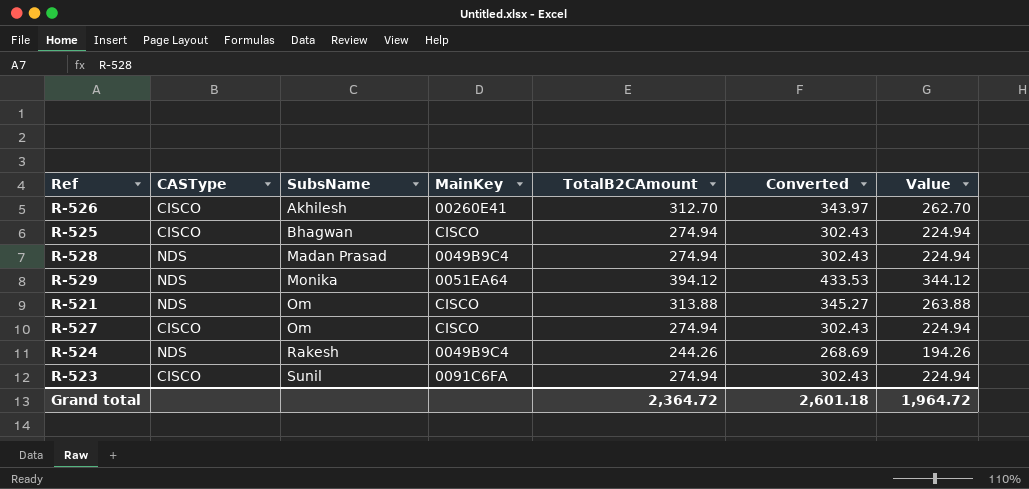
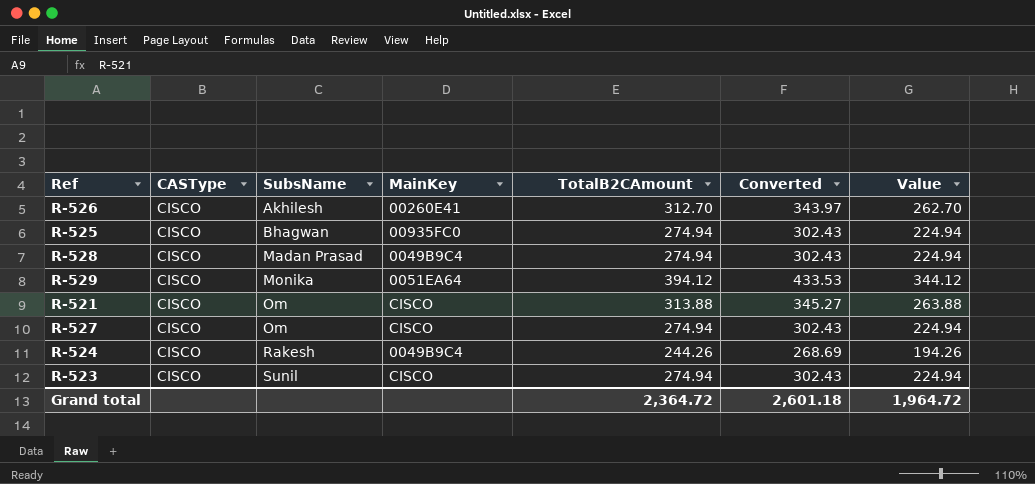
R-525 | MainKey: CISCO -> 00935FC0
R-528 | CASType: NDS -> CISCO
R-529 | CASType: NDS -> CISCO
R-521 | CASType: NDS -> CISCO
R-524 | CASType: NDS -> CISCO
R-523 | MainKey: 0091C6FA -> CISCO

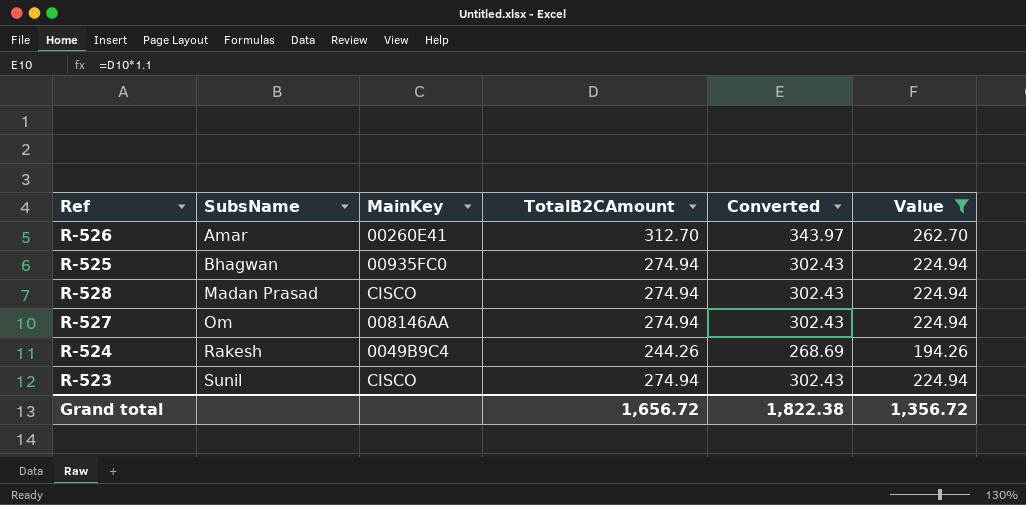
filter: none -> Value <= 262.70
column CASType | position: 2 -> none
R-526 | SubsName: Akhilesh -> Amar
R-528 | MainKey: 0049B9C4 -> CISCO
R-527 | MainKey: CISCO -> 008146AA
Grand total | TotalB2CAmount: 2,364.72 -> 1,656.72
Grand total | Converted: 2,601.18 -> 1,822.38
Grand total | Value: 1,964.72 -> 1,356.72

